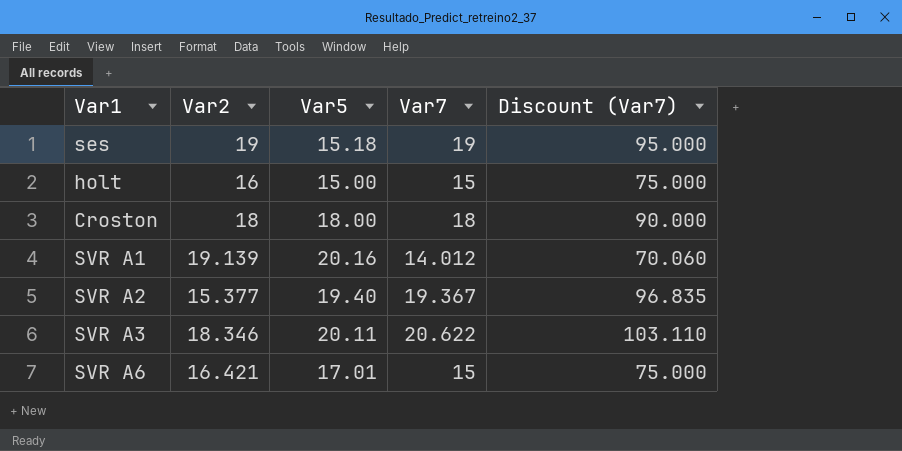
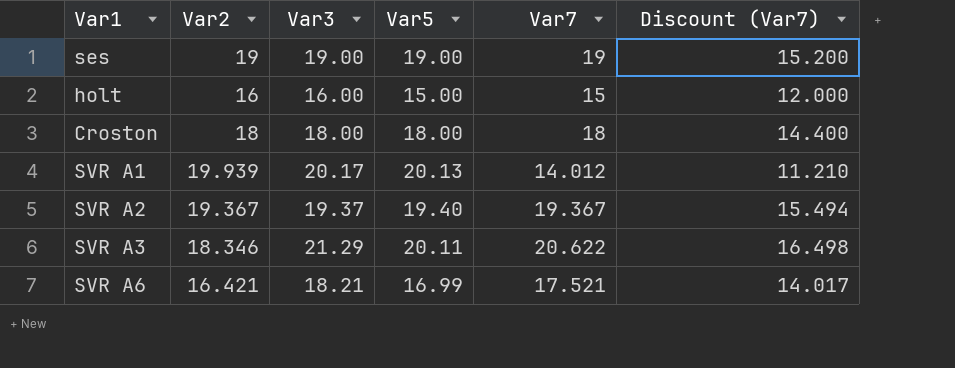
column Var3 | position: none -> 3
column Discount (Var7) | formula: [Var7] * 5 -> [Var7] * 0.8
ses | Var5: 15.18 -> 19.00
SVR A1 | Var2: 19.139 -> 19.939
SVR A1 | Var5: 20.16 -> 20.13
SVR A2 | Var2: 15.377 -> 19.367
SVR A6 | Var5: 17.01 -> 16.99
SVR A6 | Var7: 15 -> 17.521

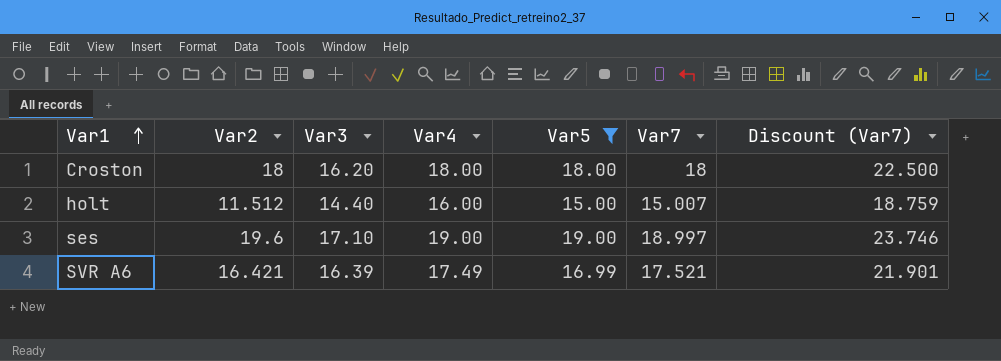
filter: none -> Var5 <= 19.00
row order: none -> Var1 ascending
column Var4 | position: none -> 4
column Discount (Var7) | formula: [Var7] * 0.8 -> [Var7] * 1.25
Croston | Var3: 18.00 -> 16.20
holt | Var2: 16 -> 11.512
holt | Var3: 16.00 -> 14.40
holt | Var7: 15 -> 15.007
ses | Var2: 19 -> 19.6
ses | Var3: 19.00 -> 17.10
ses | Var7: 19 -> 18.997
SVR A6 | Var3: 18.21 -> 16.39

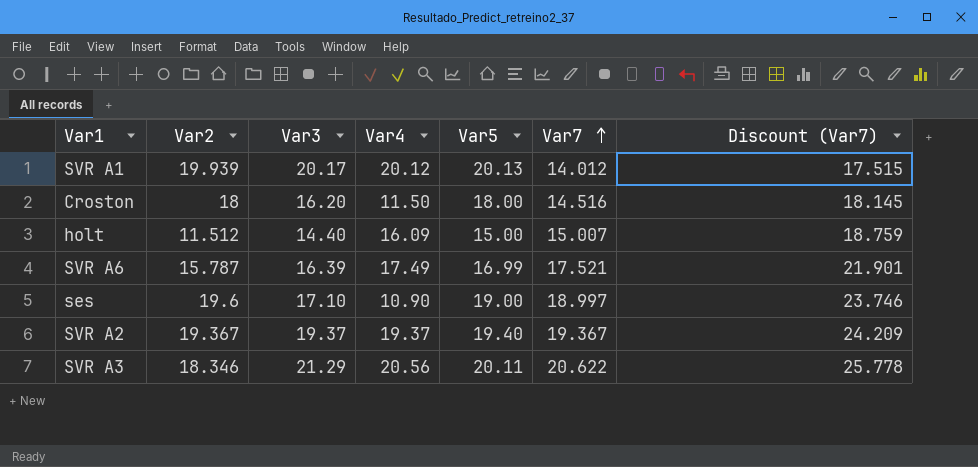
filter: Var5 <= 19.00 -> none
row order: Var1 ascending -> Var7 ascending
Croston | Var4: 18.00 -> 11.50
Croston | Var7: 18 -> 14.516
Croston | Discount (Var7): 22.500 -> 18.145
holt | Var4: 16.00 -> 16.09
SVR A6 | Var2: 16.421 -> 15.787
ses | Var4: 19.00 -> 10.90

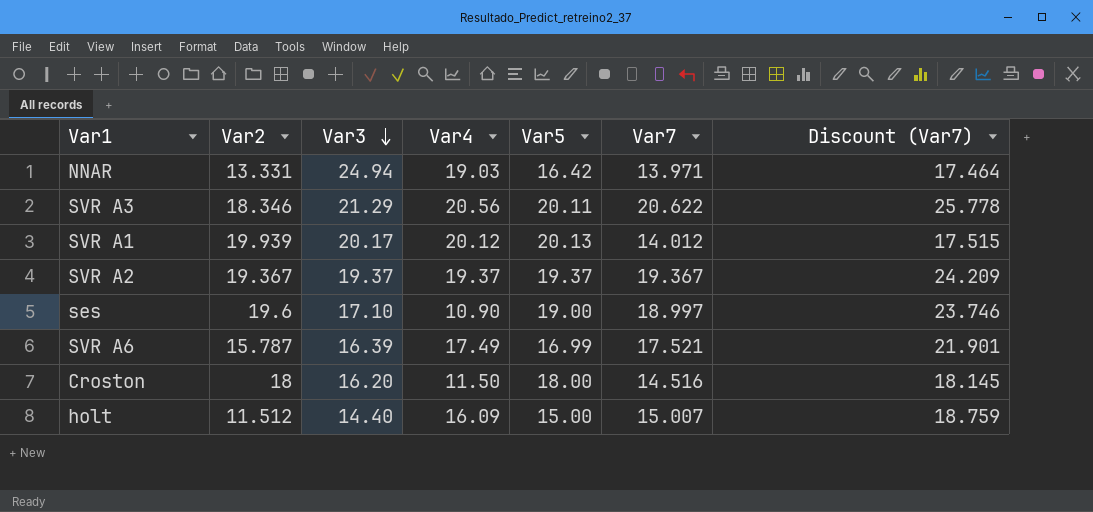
row order: Var7 ascending -> Var3 descending
row NNAR: none -> 13.331 | 24.94 | 19.03 | 16.42 | 13.971 | 17.464
SVR A2 | Var5: 19.40 -> 19.37

